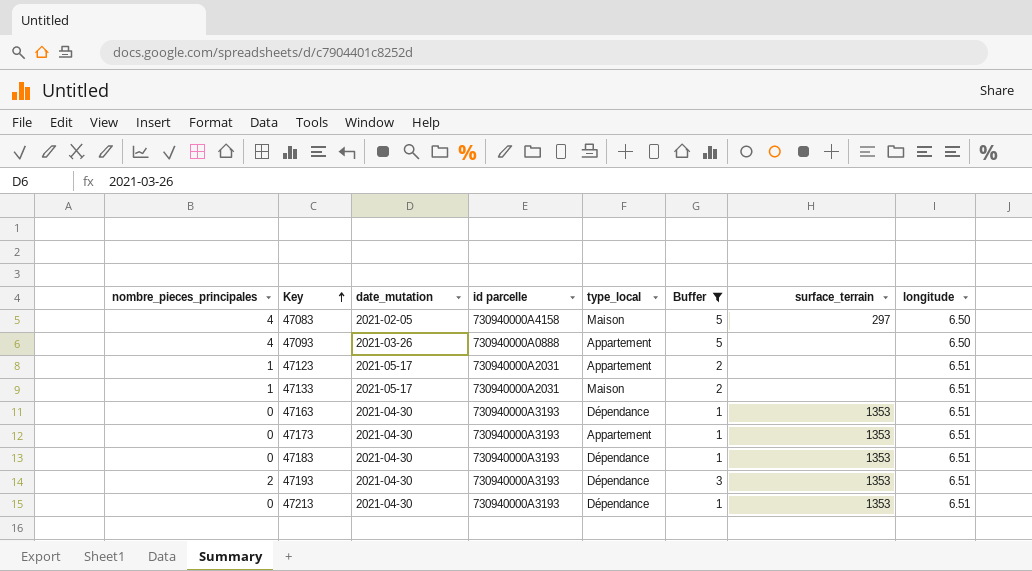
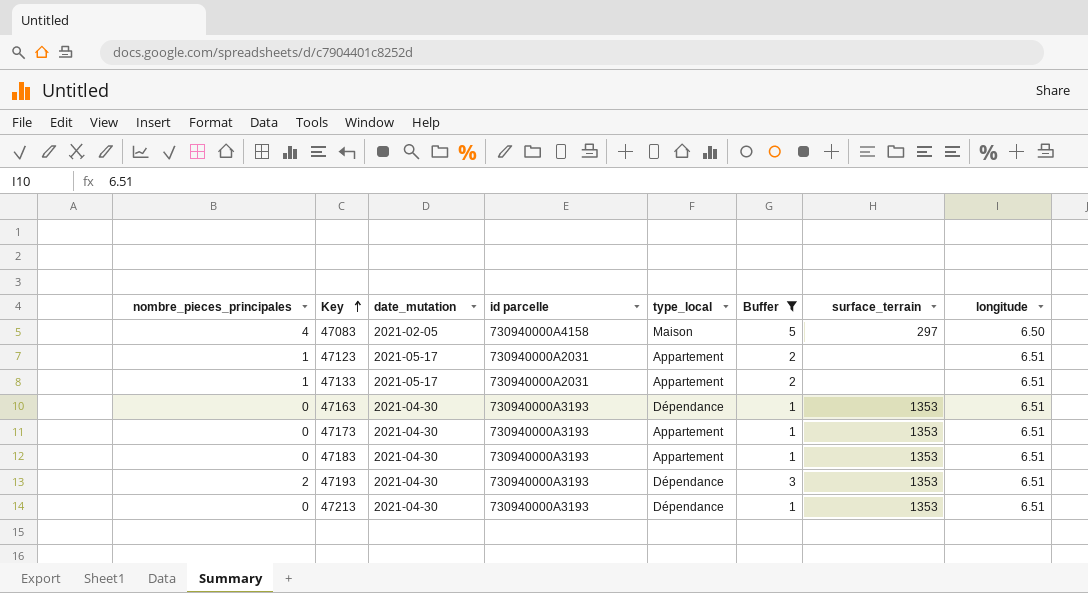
row 47093: 4 | 2021-03-26 | 730940000A0888 | Appartement | 5 | none | 6.50 -> none
47133 | type_local: Maison -> Appartement
47183 | type_local: Dépendance -> Appartement

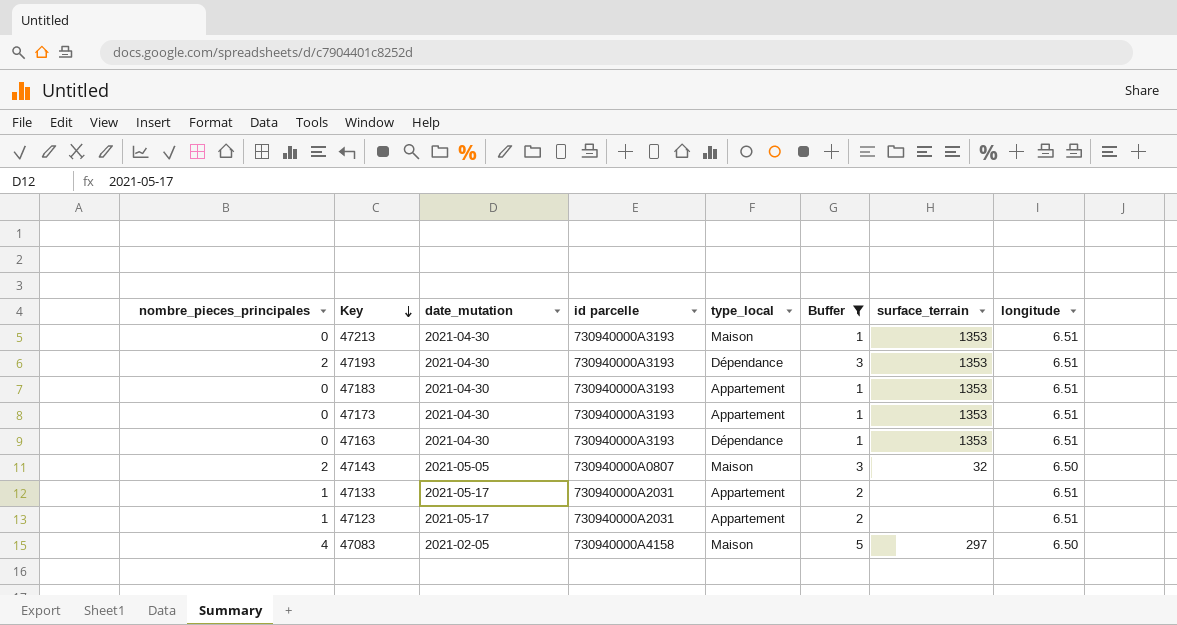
row order: Key ascending -> Key descending
47213 | type_local: Dépendance -> Maison
row 47143: none -> 2 | 2021-05-05 | 730940000A0807 | Maison | 3 | 32 | 6.50

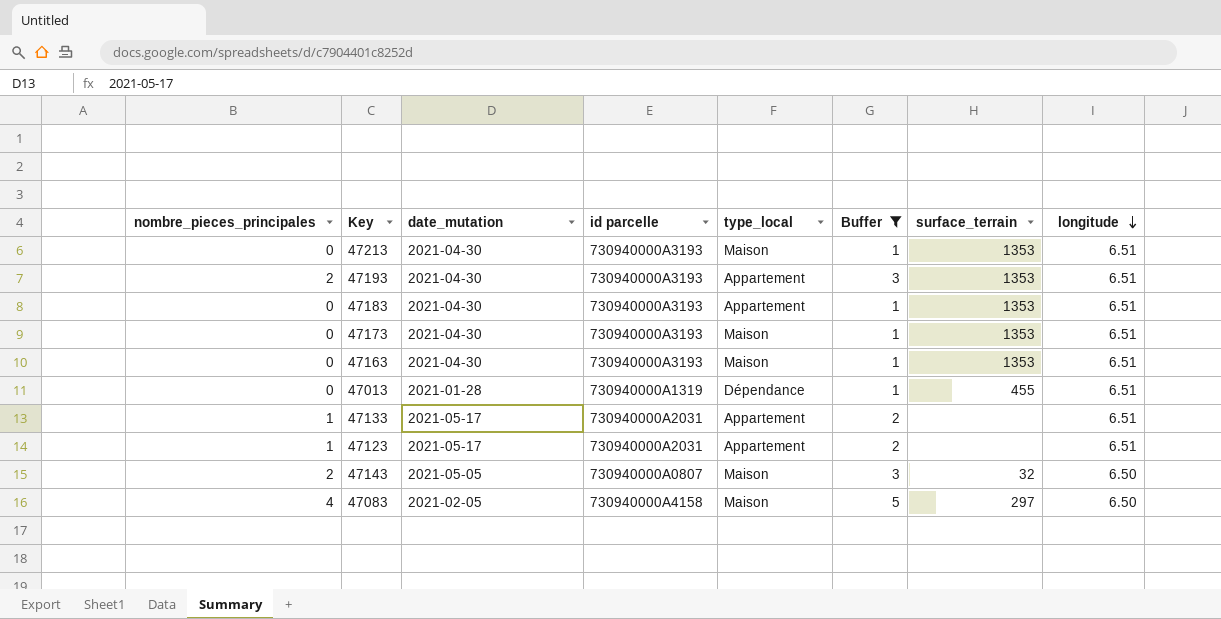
row order: Key descending -> longitude descending
47193 | type_local: Dépendance -> Appartement
47173 | type_local: Appartement -> Maison
47163 | type_local: Dépendance -> Maison
row 47013: none -> 0 | 2021-01-28 | 730940000A1319 | Dépendance | 1 | 455 | 6.51

